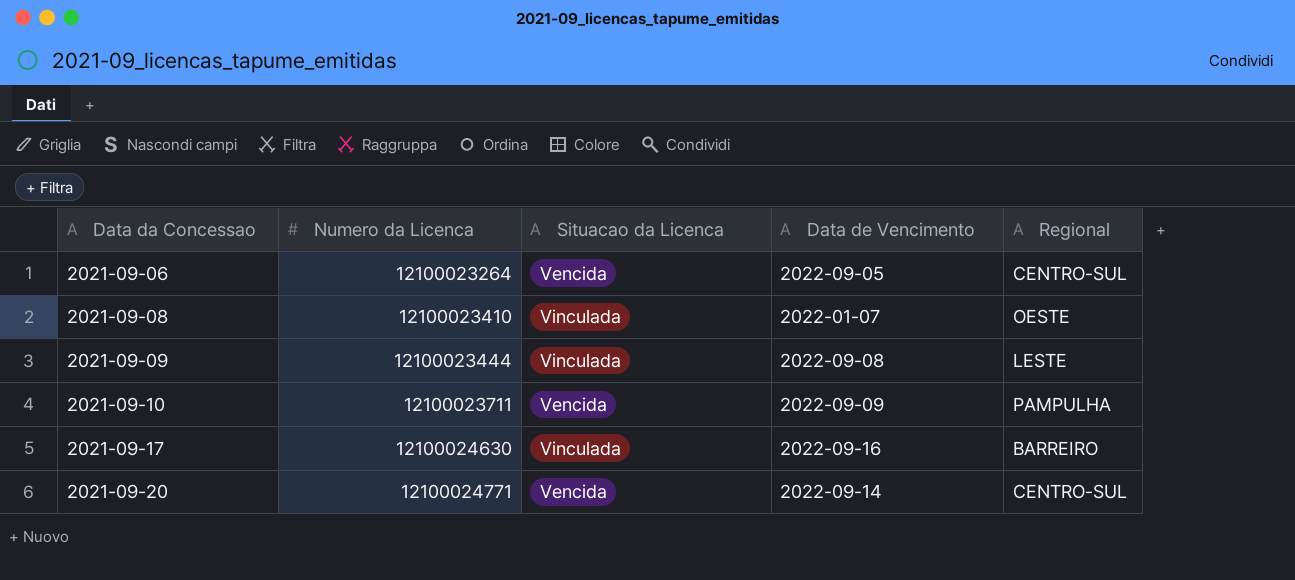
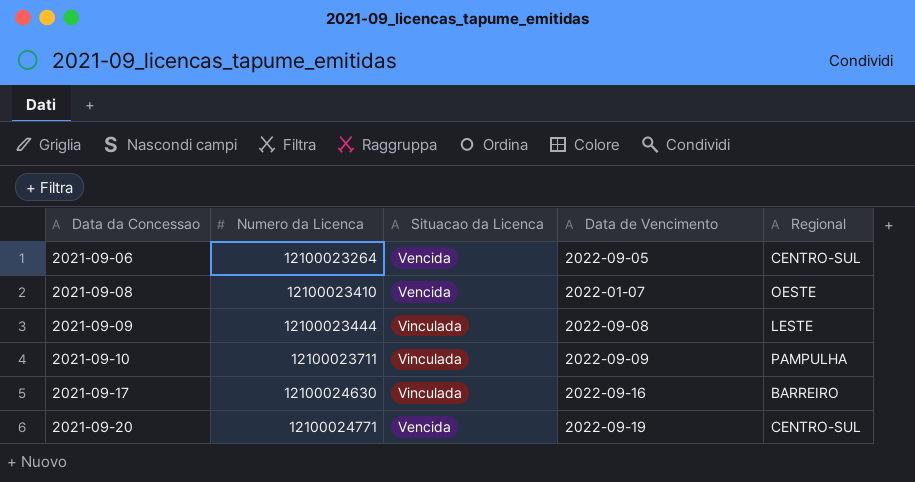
2021-09-08 | Situacao da Licenca: Vinculada -> Vencida
2021-09-10 | Situacao da Licenca: Vencida -> Vinculada
2021-09-20 | Data de Vencimento: 2022-09-14 -> 2022-09-19

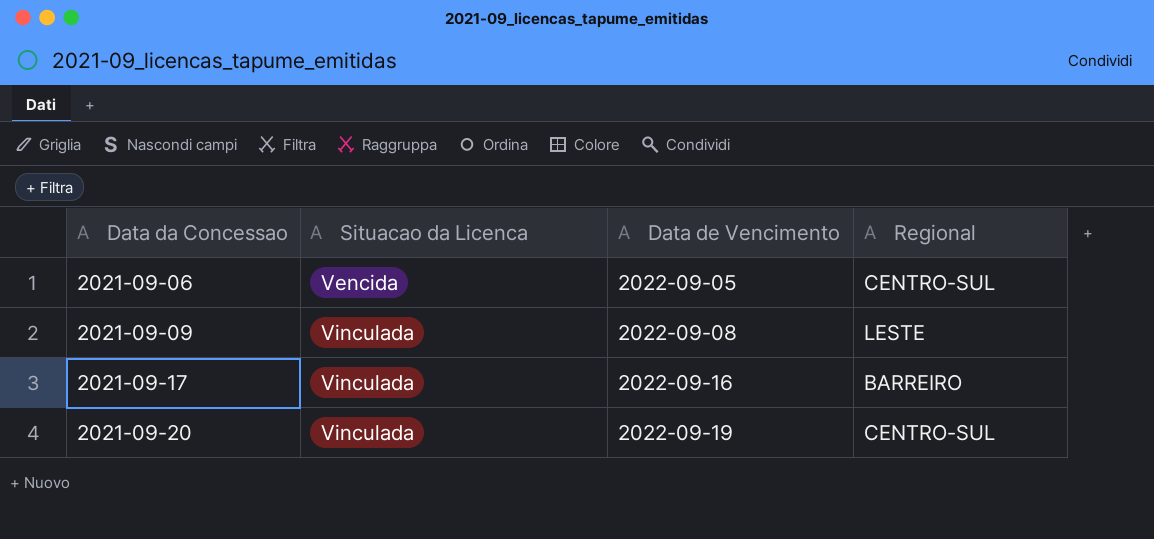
column Numero da Licenca | position: 2 -> none
row 2021-09-08: 12100023410 | Vencida | 2022-01-07 | OESTE -> none
row 2021-09-10: 12100023711 | Vinculada | 2022-09-09 | PAMPULHA -> none
2021-09-20 | Situacao da Licenca: Vencida -> Vinculada

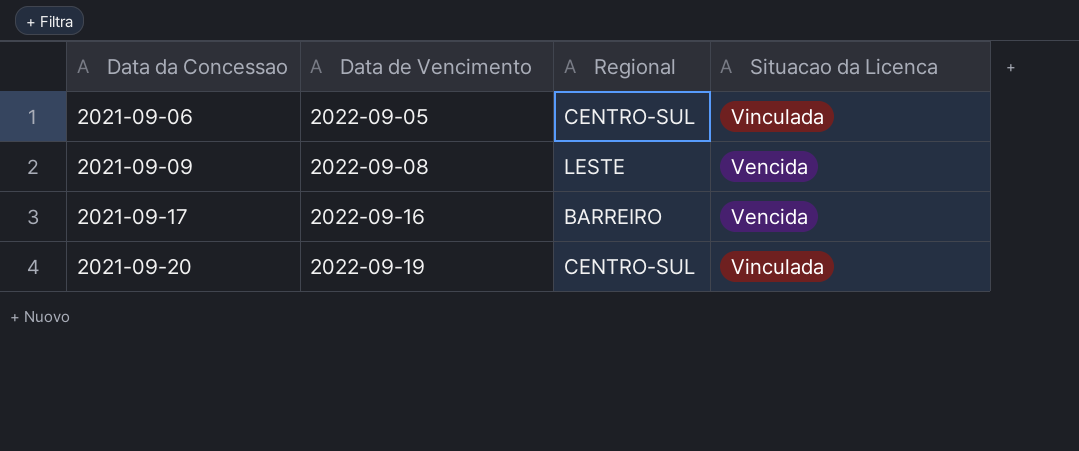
column Situacao da Licenca | position: 2 -> 4
2021-09-06 | Situacao da Licenca: Vencida -> Vinculada
2021-09-09 | Situacao da Licenca: Vinculada -> Vencida
2021-09-17 | Situacao da Licenca: Vinculada -> Vencida

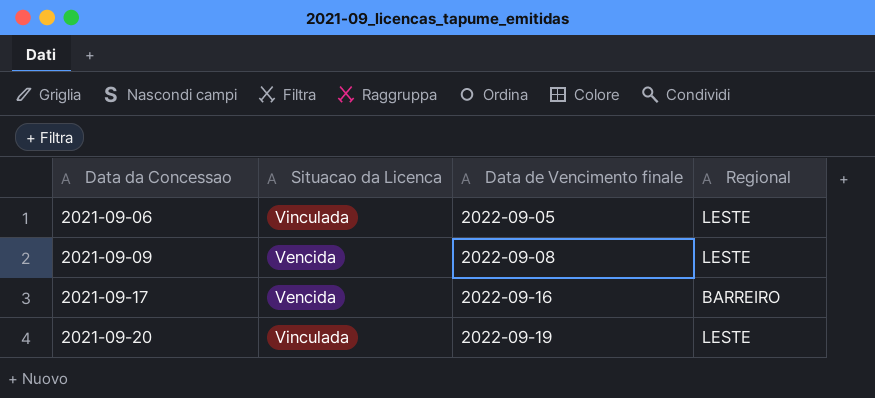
column Situacao da Licenca | position: 4 -> 2
column name: Data de Vencimento -> Data de Vencimento finale
2021-09-06 | Regional: CENTRO-SUL -> LESTE
2021-09-20 | Regional: CENTRO-SUL -> LESTE

